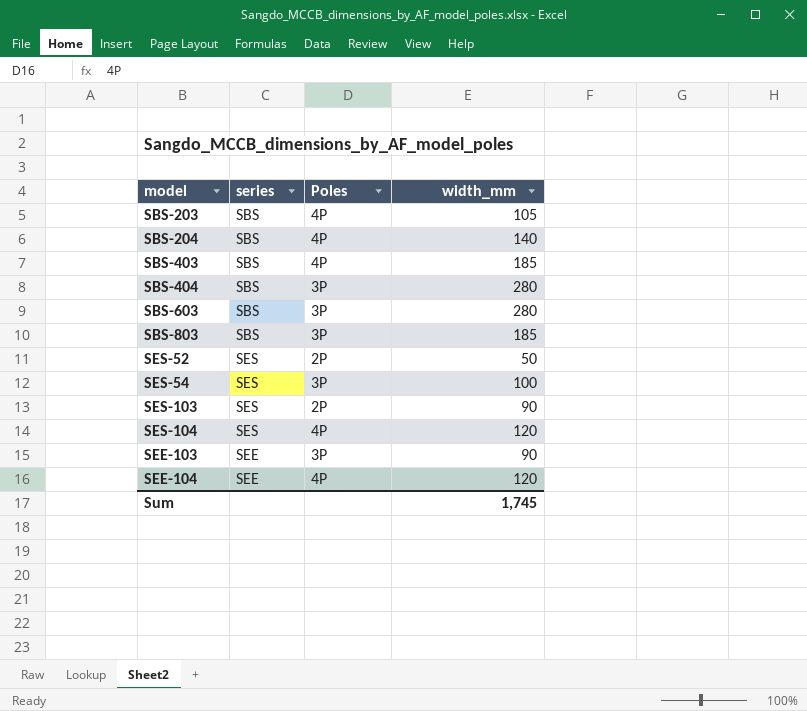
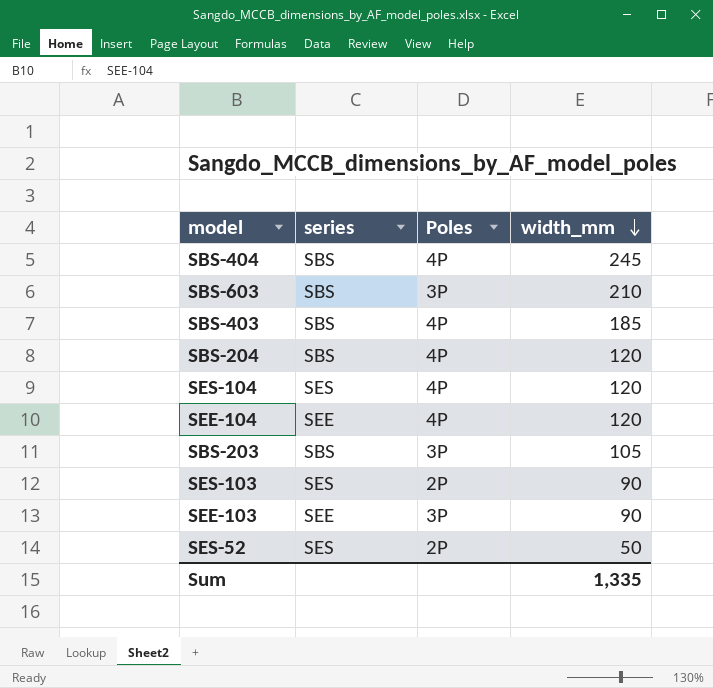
row order: none -> width_mm descending
row SBS-803: SBS | 3P | 185 -> none
row SES-54: SES | 3P | 100 -> none
SBS-404 | Poles: 3P -> 4P
SBS-404 | width_mm: 280 -> 245
SBS-603 | width_mm: 280 -> 210
SBS-204 | width_mm: 140 -> 120
SBS-203 | Poles: 4P -> 3P
Sum | width_mm: 1,745 -> 1,335

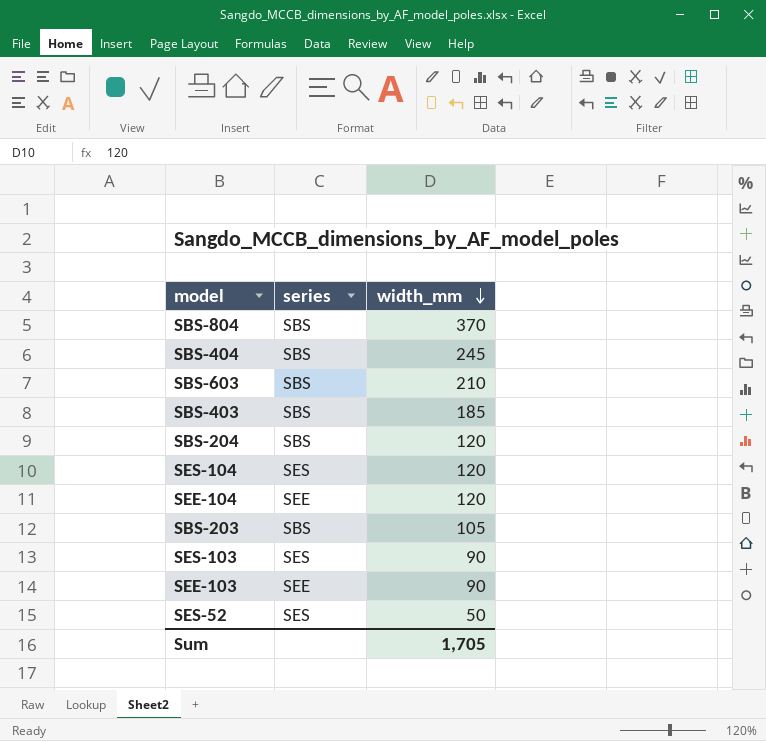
column Poles | position: 3 -> none
row SBS-804: none -> SBS | 370
Sum | width_mm: 1,335 -> 1,705

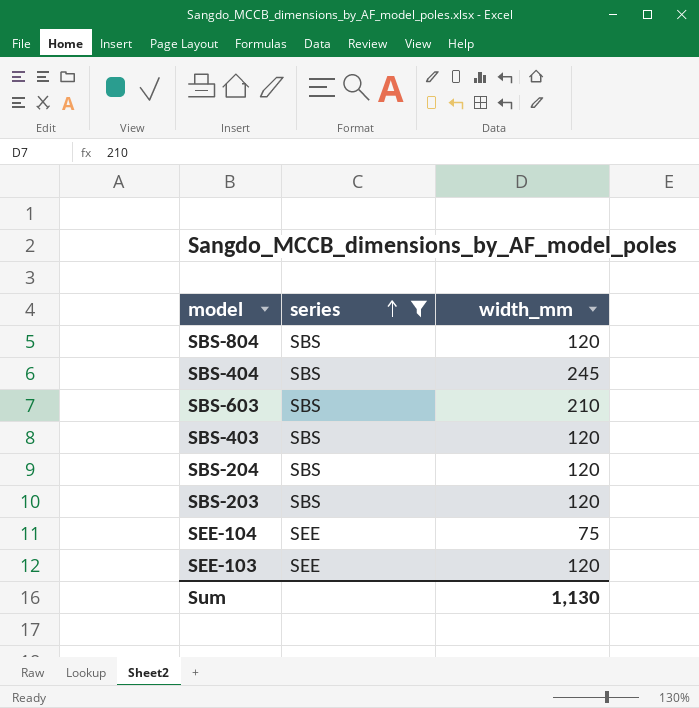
filter: none -> series != SES
row order: width_mm descending -> series ascending
SBS-804 | width_mm: 370 -> 120
SBS-403 | width_mm: 185 -> 120
SBS-203 | width_mm: 105 -> 120
SEE-104 | width_mm: 120 -> 75
SEE-103 | width_mm: 90 -> 120
Sum | width_mm: 1,705 -> 1,130

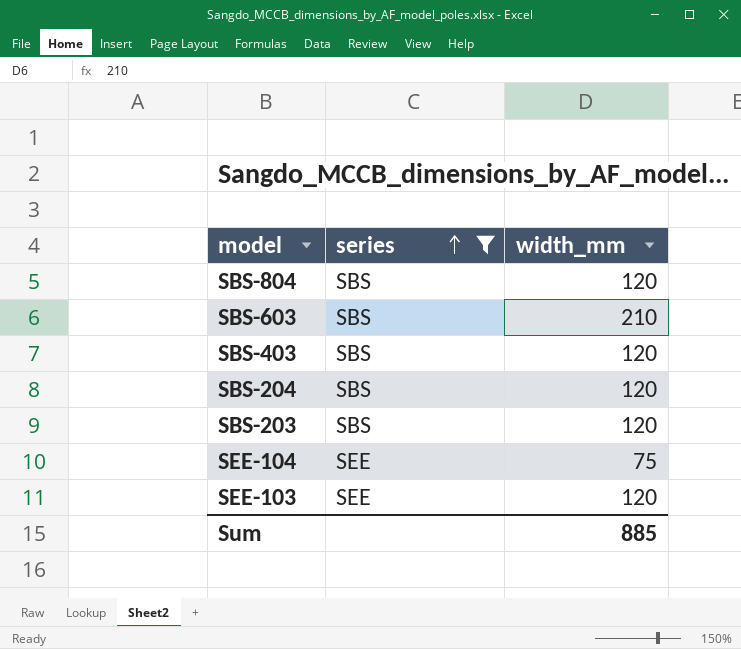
row SBS-404: SBS | 245 -> none
Sum | width_mm: 1,130 -> 885

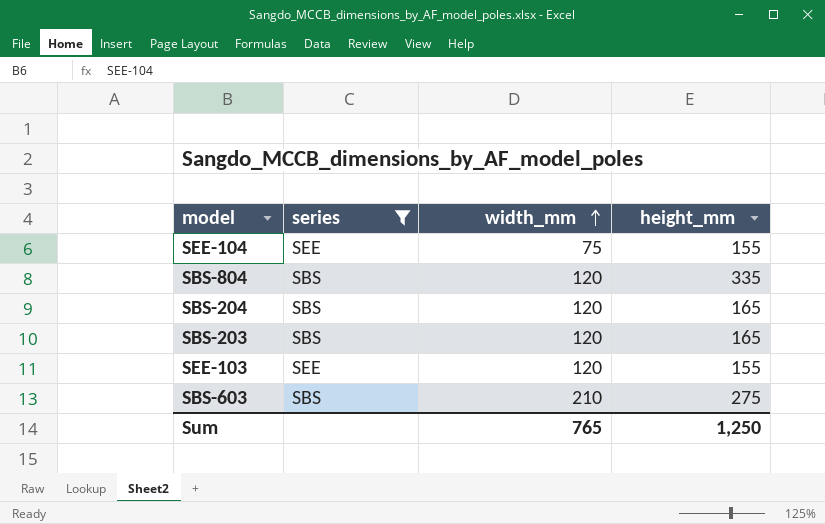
row order: series ascending -> width_mm ascending
column height_mm | position: none -> 4
row SBS-403: SBS | 120 -> none
Sum | width_mm: 885 -> 765

